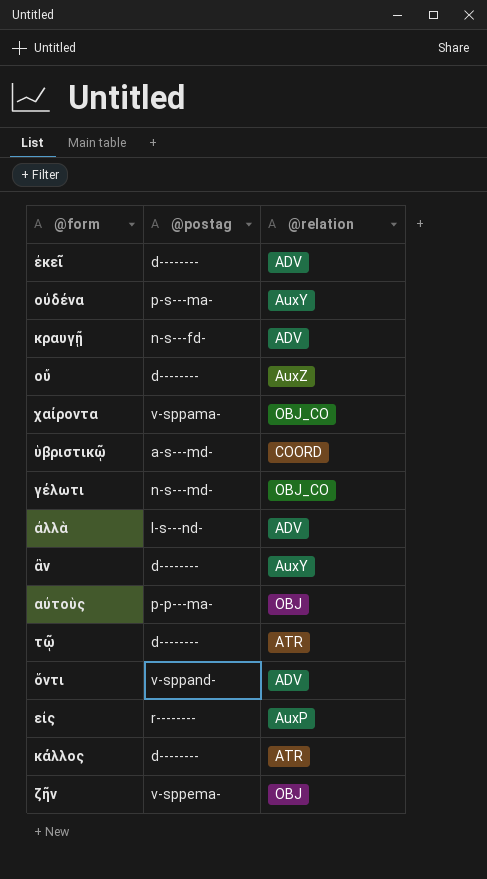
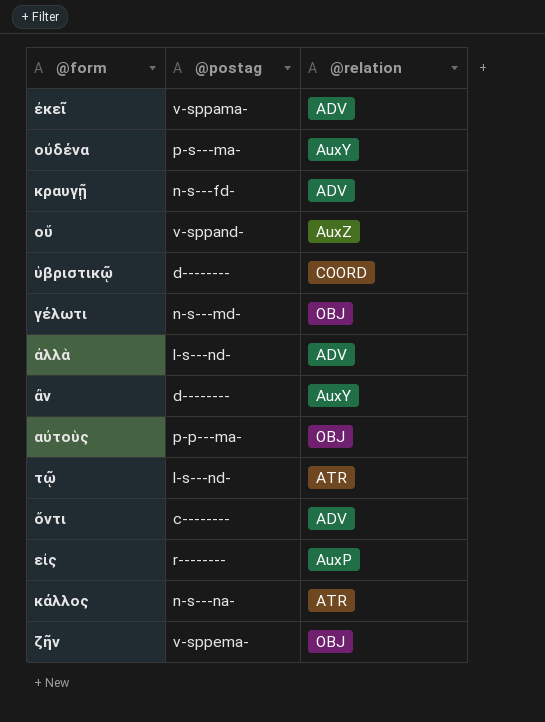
row χαίροντα: v-sppama- | OBJ_CO -> none
ἐκεῖ | @postag: d-------- -> v-sppama-
οὔ | @postag: d-------- -> v-sppand-
ὑβριστικῷ | @postag: a-s---md- -> d--------
γέλωτι | @relation: OBJ_CO -> OBJ
τῷ | @postag: d-------- -> l-s---nd-
ὄντι | @postag: v-sppand- -> c--------
κάλλος | @postag: d-------- -> n-s---na-

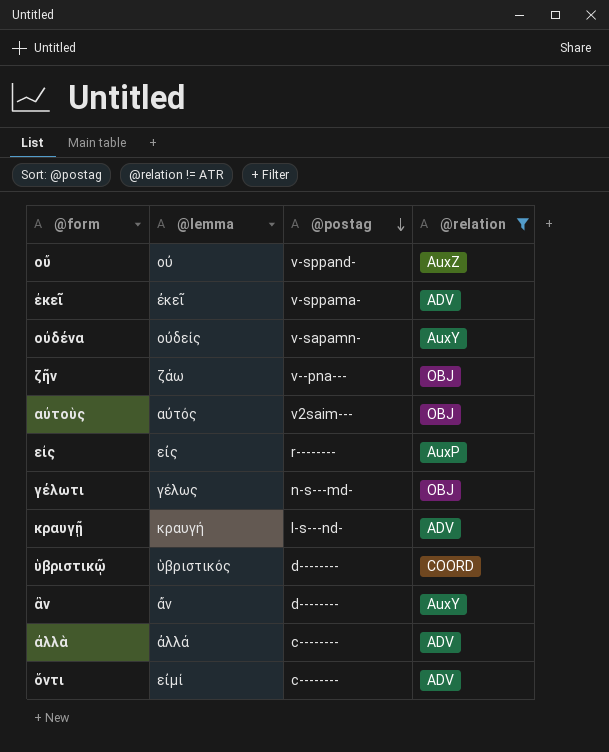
filter: none -> @relation != ATR
row order: none -> @postag descending
column @lemma | position: none -> 2
οὐδένα | @postag: p-s---ma- -> v-sapamn-
ζῆν | @postag: v-sppema- -> v--pna---
αὐτοὺς | @postag: p-p---ma- -> v2saim---
κραυγῇ | @postag: n-s---fd- -> l-s---nd-
ἀλλὰ | @postag: l-s---nd- -> c--------

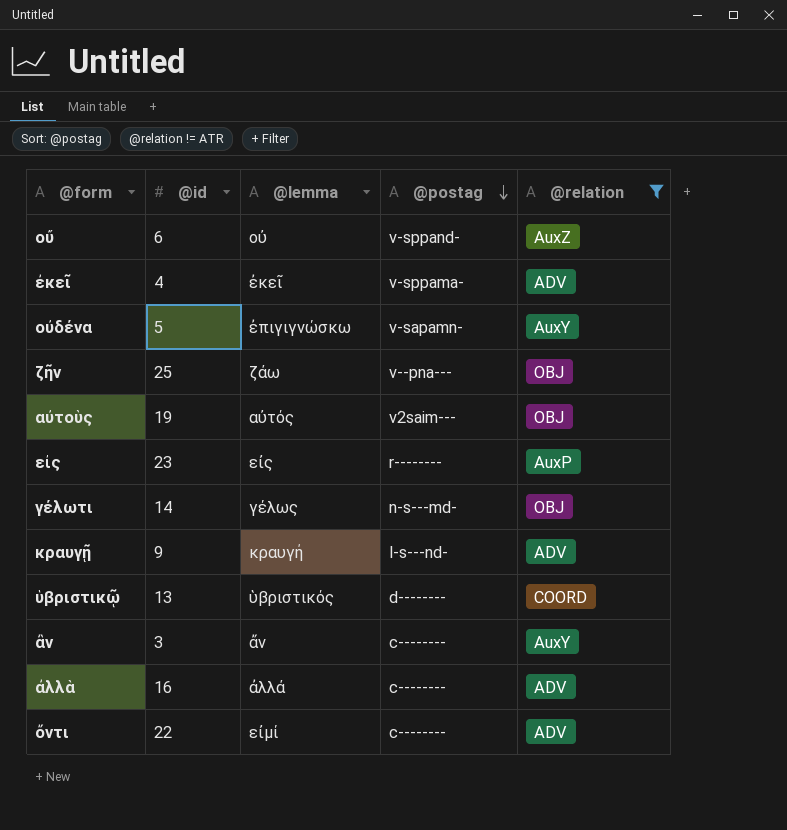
column @id | position: none -> 2
οὐδένα | @lemma: οὐδείς -> ἐπιγιγνώσκω
ἂν | @postag: d-------- -> c--------

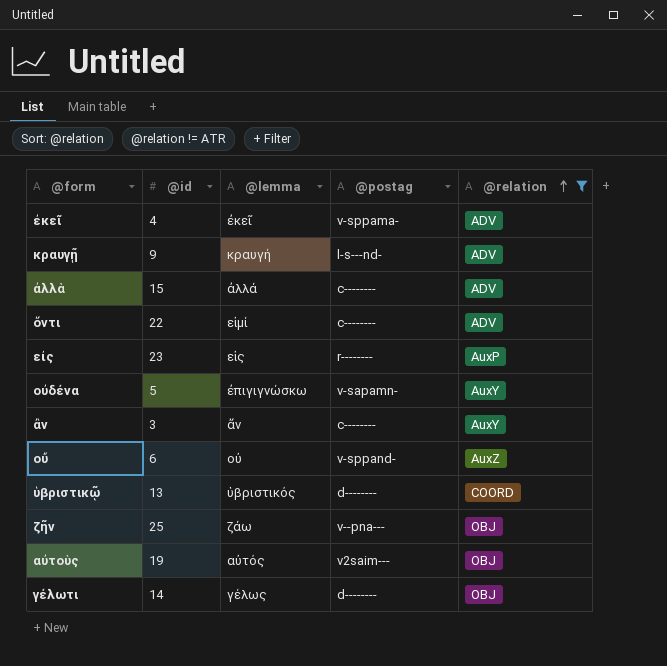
row order: @postag descending -> @relation ascending
ἀλλὰ | @id: 16 -> 15
γέλωτι | @postag: n-s---md- -> d--------

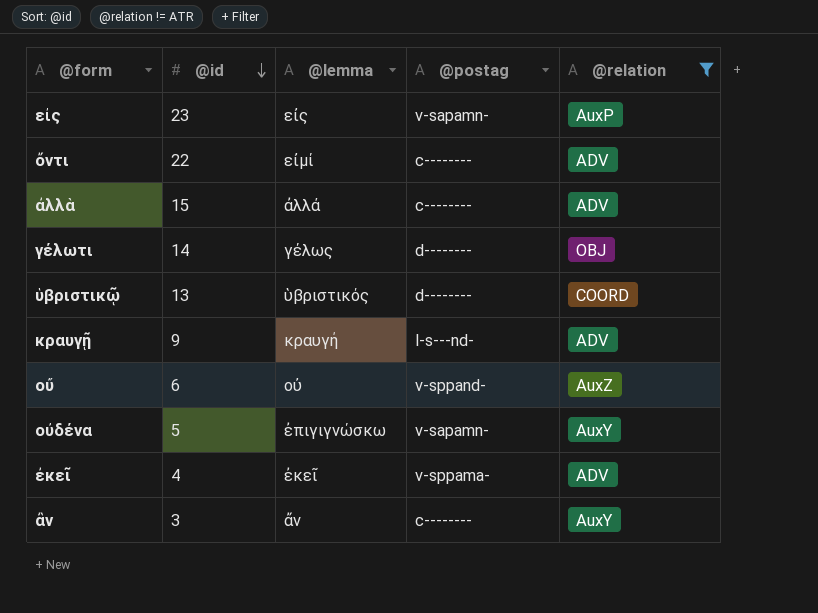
row order: @relation ascending -> @id descending
row ζῆν: 25 | ζάω | v--pna--- | OBJ -> none
row αὐτοὺς: 19 | αὐτός | v2saim--- | OBJ -> none
εἰς | @postag: r-------- -> v-sapamn-

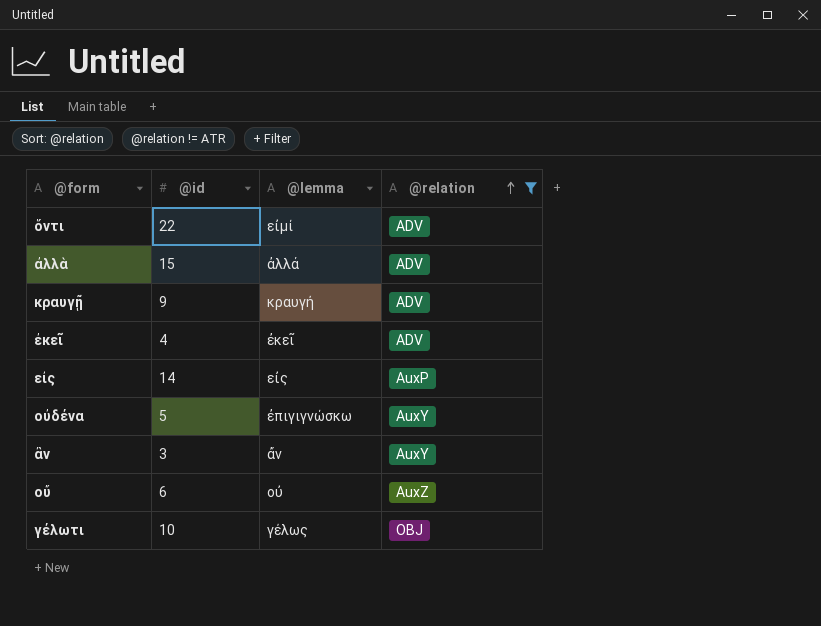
row order: @id descending -> @relation ascending
column @postag | position: 4 -> none
row ὑβριστικῷ: 13 | ὑβριστικός | d-------- | COORD -> none
εἰς | @id: 23 -> 14
γέλωτι | @id: 14 -> 10

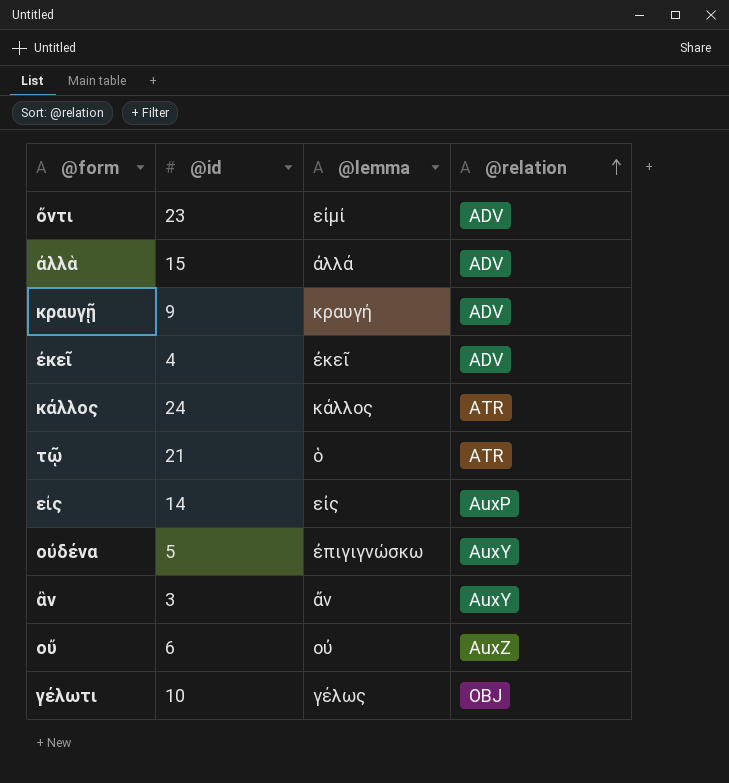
filter: @relation != ATR -> none
ὄντι | @id: 22 -> 23

